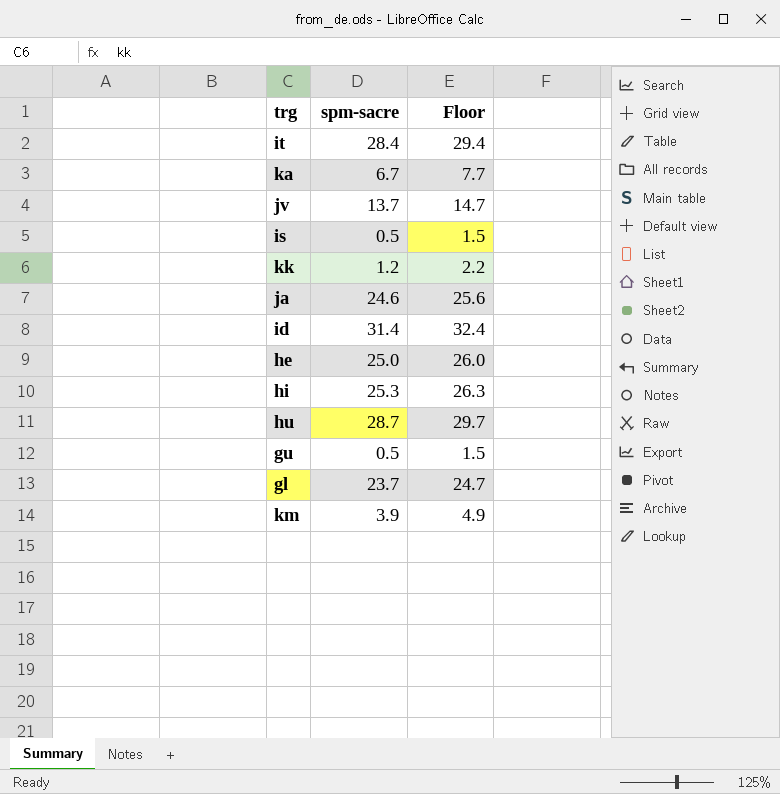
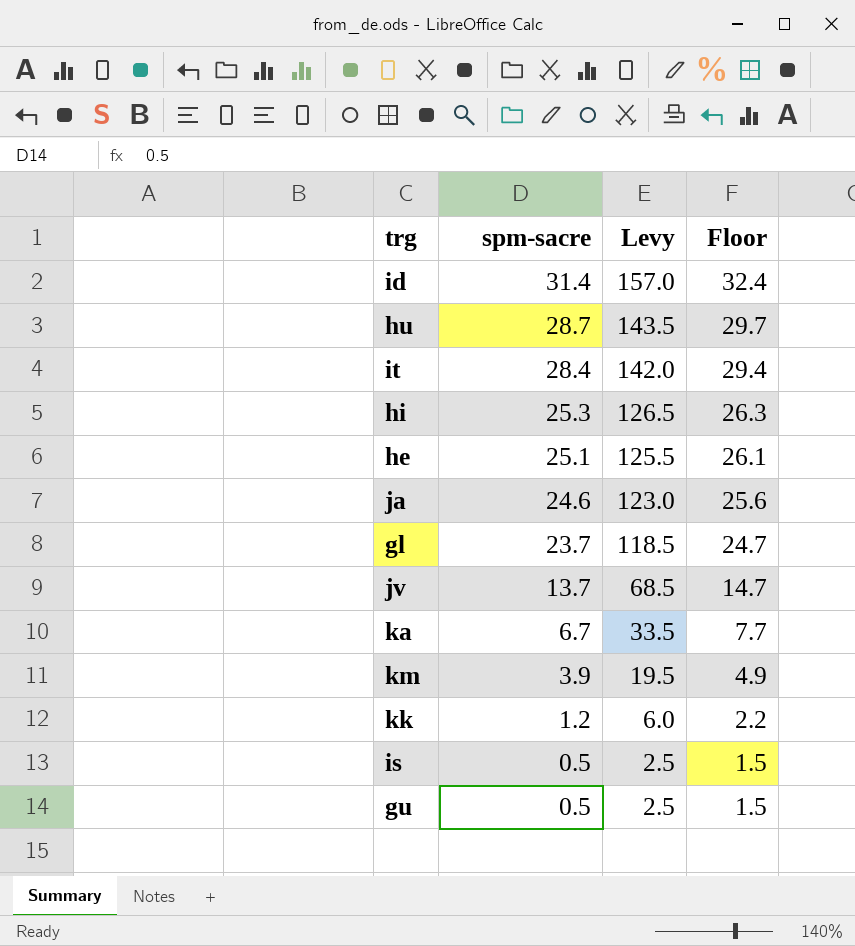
row order: none -> spm-sacre descending
column Levy | formula: none -> [spm-sacre] * 5
he | spm-sacre: 25.0 -> 25.1
he | Floor: 26.0 -> 26.1

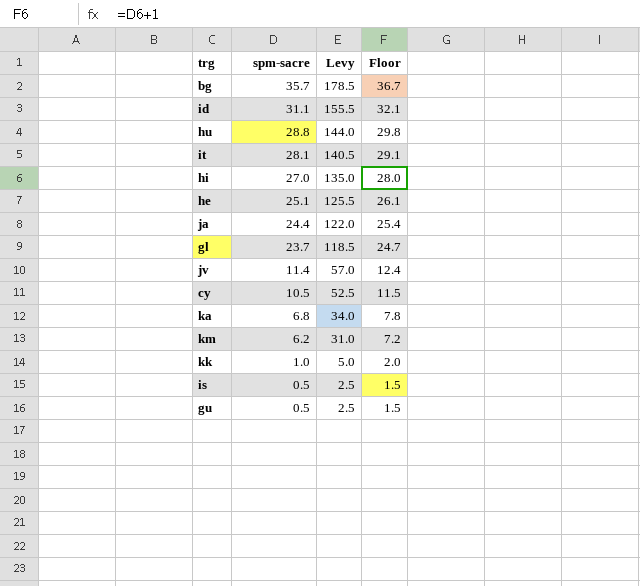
row bg: none -> 35.7 | 178.5 | 36.7
id | spm-sacre: 31.4 -> 31.1
id | Levy: 157.0 -> 155.5
id | Floor: 32.4 -> 32.1
hu | spm-sacre: 28.7 -> 28.8
hu | Levy: 143.5 -> 144.0
hu | Floor: 29.7 -> 29.8
it | spm-sacre: 28.4 -> 28.1
it | Levy: 142.0 -> 140.5
it | Floor: 29.4 -> 29.1
hi | spm-sacre: 25.3 -> 27.0
hi | Levy: 126.5 -> 135.0
hi | Floor: 26.3 -> 28.0
ja | spm-sacre: 24.6 -> 24.4
ja | Levy: 123.0 -> 122.0
ja | Floor: 25.6 -> 25.4
jv | spm-sacre: 13.7 -> 11.4
jv | Levy: 68.5 -> 57.0
jv | Floor: 14.7 -> 12.4
row cy: none -> 10.5 | 52.5 | 11.5
ka | spm-sacre: 6.7 -> 6.8
ka | Levy: 33.5 -> 34.0
ka | Floor: 7.7 -> 7.8
km | spm-sacre: 3.9 -> 6.2
km | Levy: 19.5 -> 31.0
km | Floor: 4.9 -> 7.2
kk | spm-sacre: 1.2 -> 1.0
kk | Levy: 6.0 -> 5.0
kk | Floor: 2.2 -> 2.0

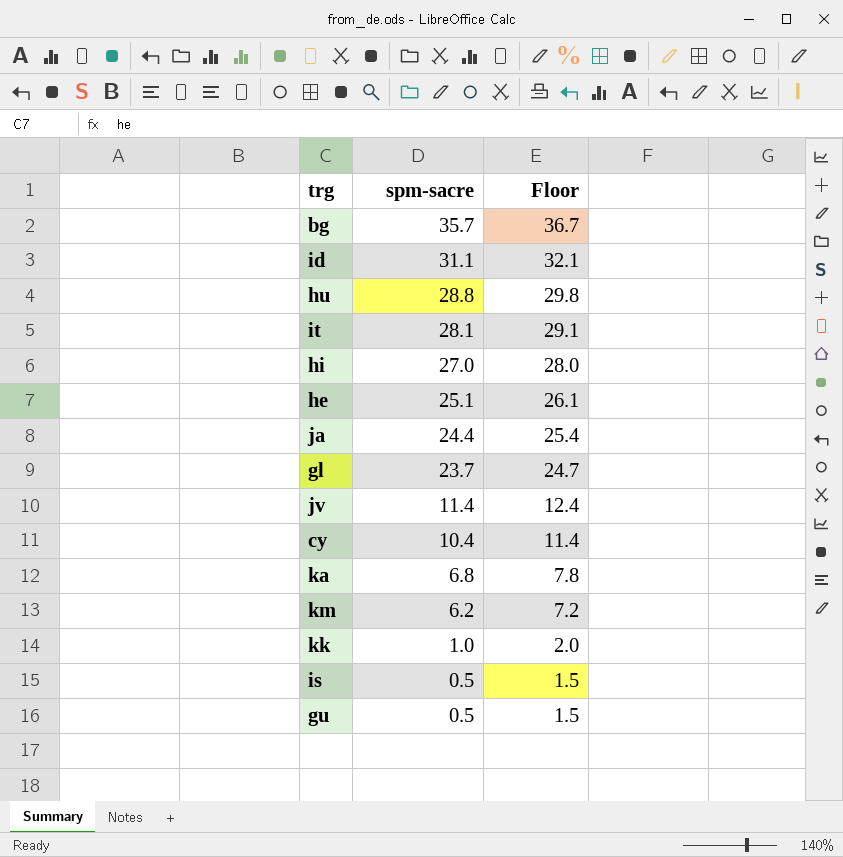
column Levy | formula: [spm-sacre] * 5 -> none
cy | spm-sacre: 10.5 -> 10.4
cy | Floor: 11.5 -> 11.4

